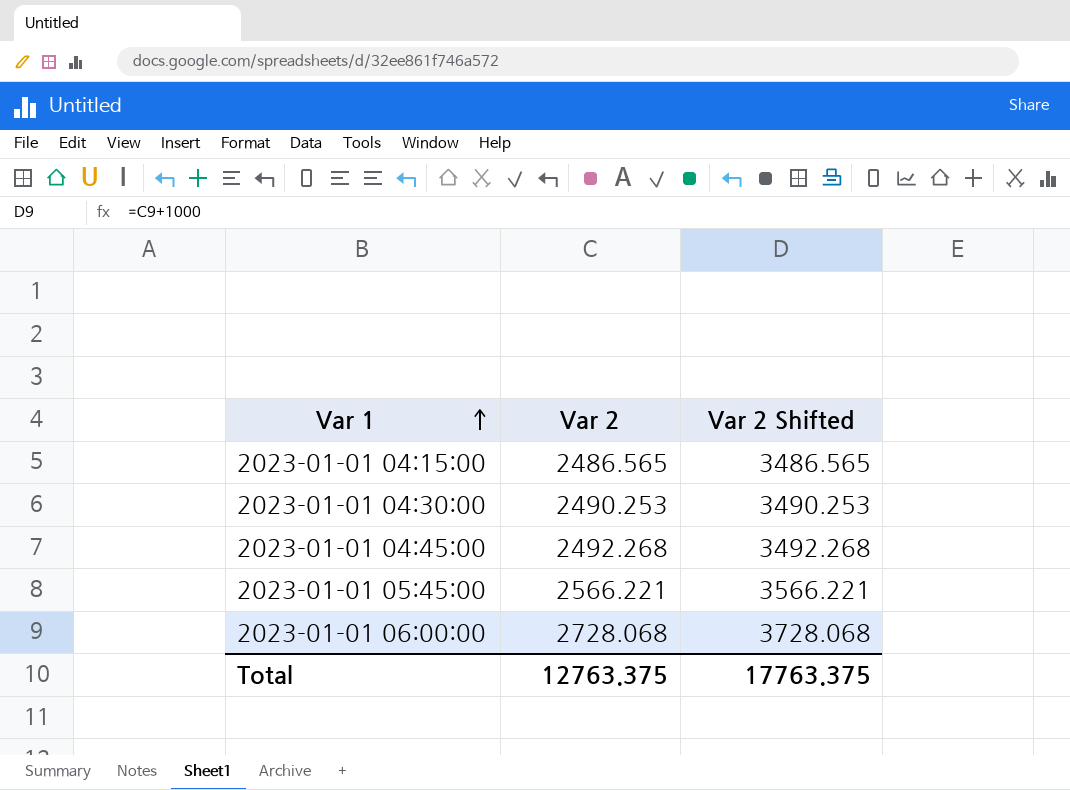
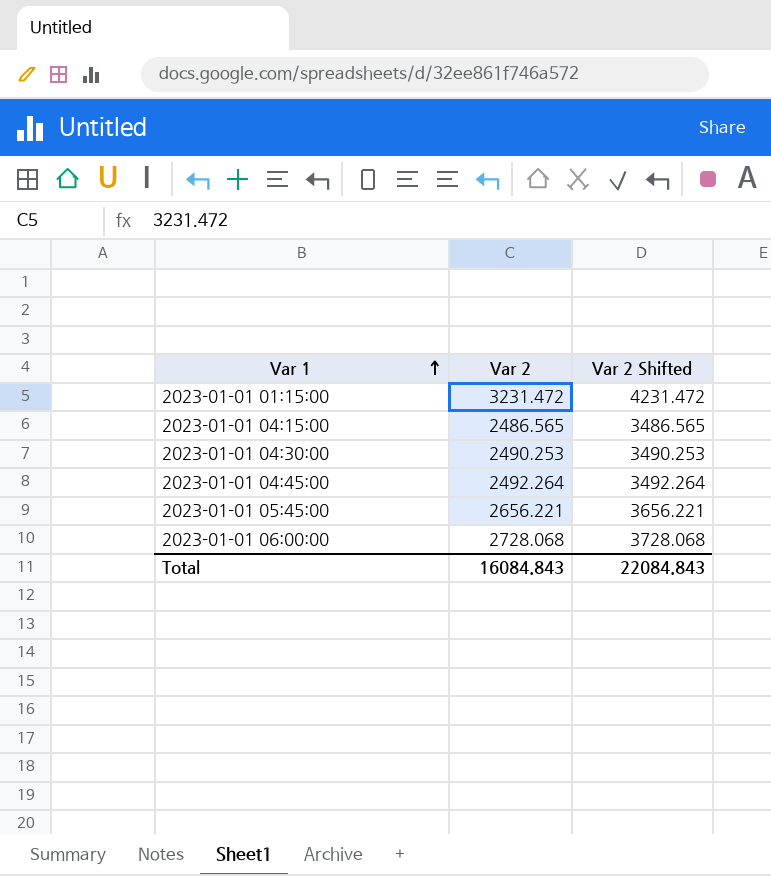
row 2023-01-01 01:15:00: none -> 3231.472 | 4231.472
2023-01-01 04:45:00 | Var 2: 2492.268 -> 2492.264
2023-01-01 04:45:00 | Var 2 Shifted: 3492.268 -> 3492.264
2023-01-01 05:45:00 | Var 2: 2566.221 -> 2656.221
2023-01-01 05:45:00 | Var 2 Shifted: 3566.221 -> 3656.221
Total | Var 2: 12763.375 -> 16084.843
Total | Var 2 Shifted: 17763.375 -> 22084.843

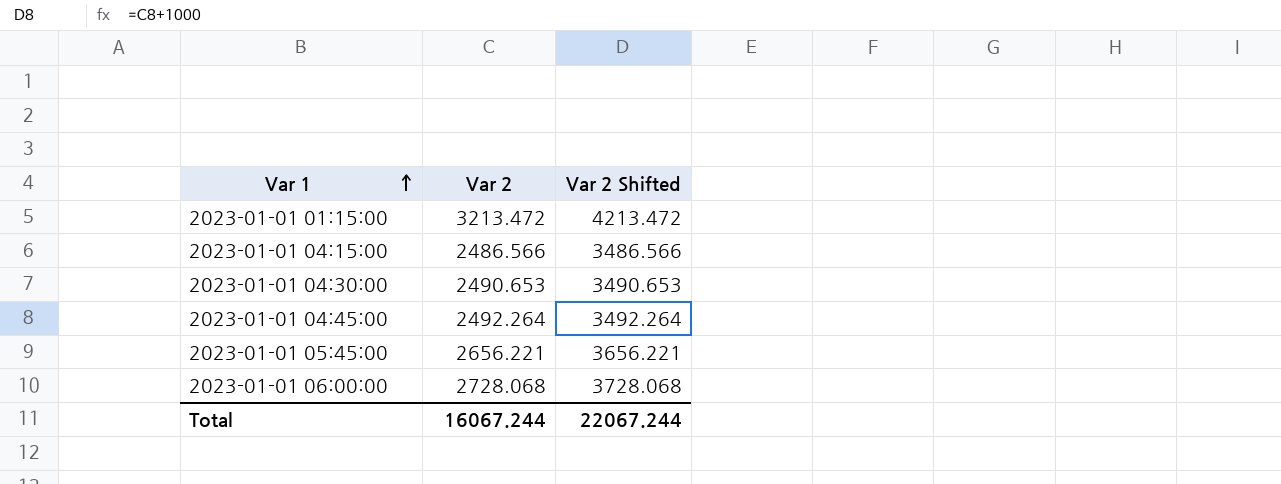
2023-01-01 01:15:00 | Var 2: 3231.472 -> 3213.472
2023-01-01 01:15:00 | Var 2 Shifted: 4231.472 -> 4213.472
2023-01-01 04:15:00 | Var 2: 2486.565 -> 2486.566
2023-01-01 04:15:00 | Var 2 Shifted: 3486.565 -> 3486.566
2023-01-01 04:30:00 | Var 2: 2490.253 -> 2490.653
2023-01-01 04:30:00 | Var 2 Shifted: 3490.253 -> 3490.653
Total | Var 2: 16084.843 -> 16067.244
Total | Var 2 Shifted: 22084.843 -> 22067.244

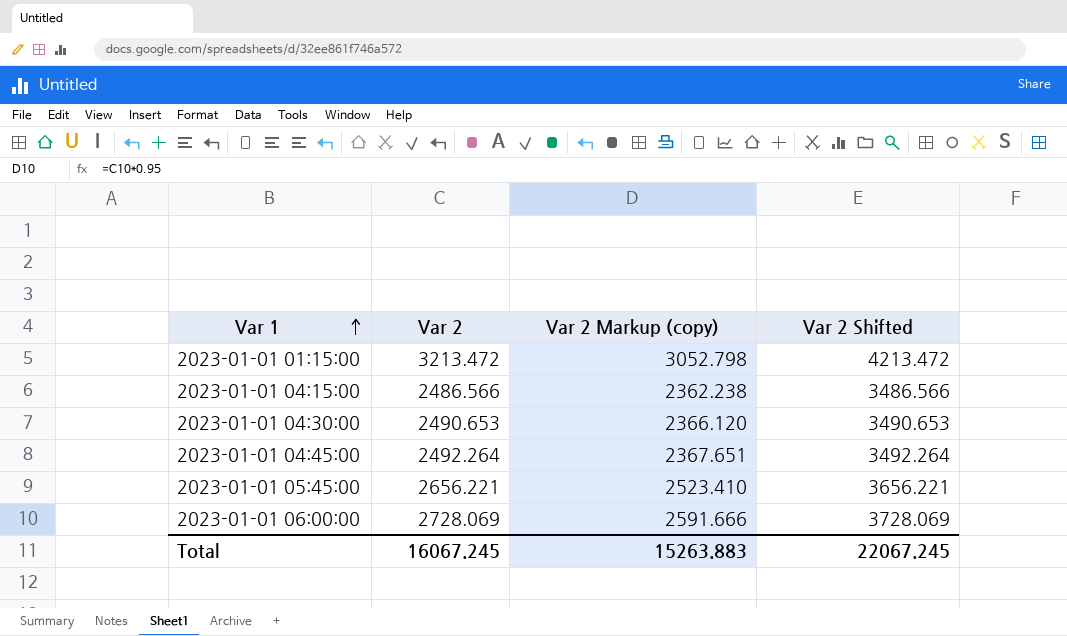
column Var 2 Markup (copy) | formula: none -> [Var 2] * 0.95
2023-01-01 06:00:00 | Var 2: 2728.068 -> 2728.069
2023-01-01 06:00:00 | Var 2 Shifted: 3728.068 -> 3728.069
Total | Var 2: 16067.244 -> 16067.245
Total | Var 2 Shifted: 22067.244 -> 22067.245

